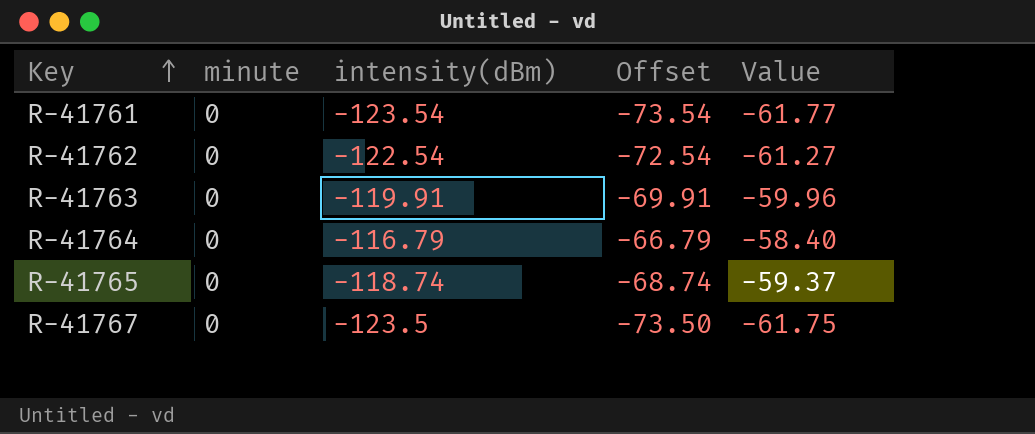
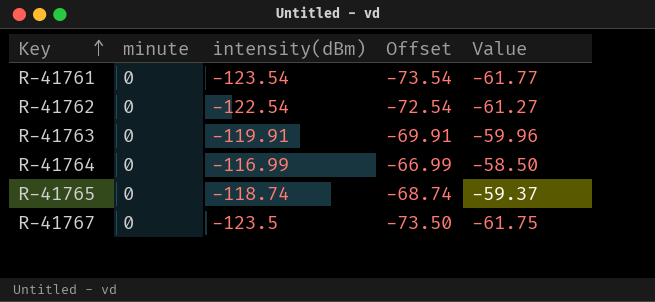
R-41764 | intensity(dBm): -116.79 -> -116.99
R-41764 | Offset: -66.79 -> -66.99
R-41764 | Value: -58.40 -> -58.50

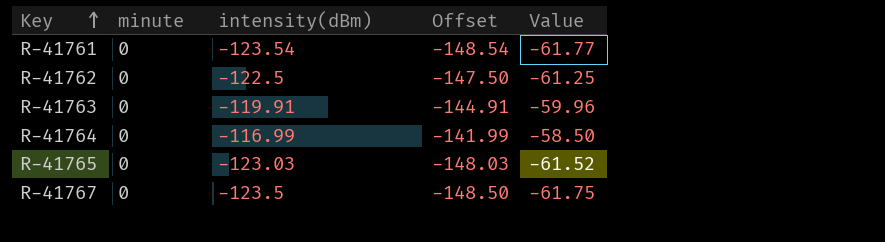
column Offset | formula: [intensity(dBm)] + 50 -> [intensity(dBm)] - 25
R-41762 | intensity(dBm): -122.54 -> -122.5
R-41762 | Value: -61.27 -> -61.25
R-41765 | intensity(dBm): -118.74 -> -123.03
R-41765 | Value: -59.37 -> -61.52

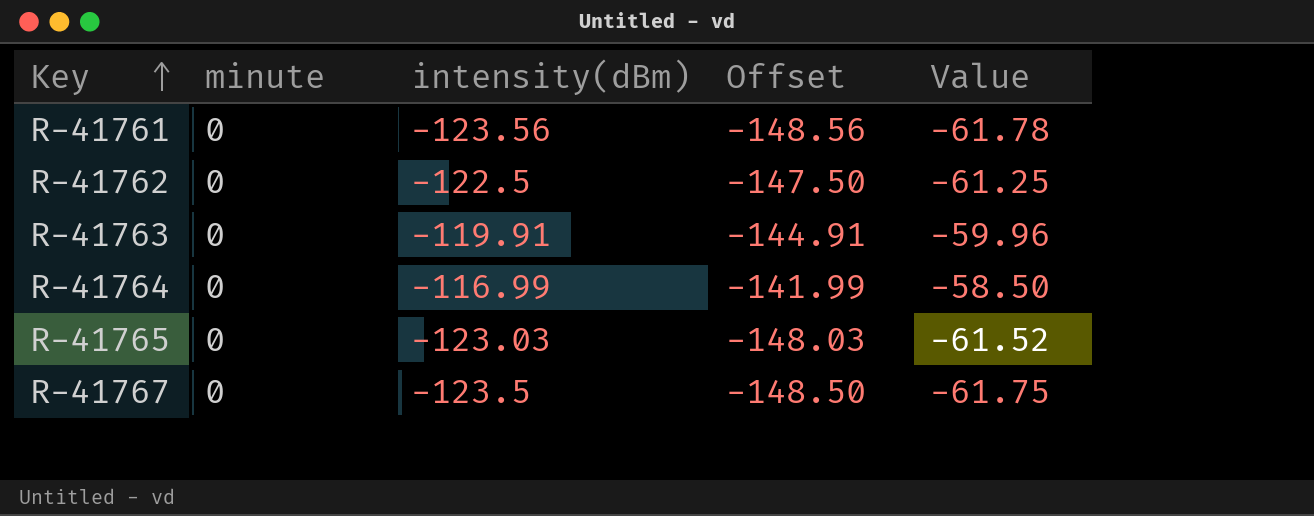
R-41761 | intensity(dBm): -123.54 -> -123.56
R-41761 | Offset: -148.54 -> -148.56
R-41761 | Value: -61.77 -> -61.78

